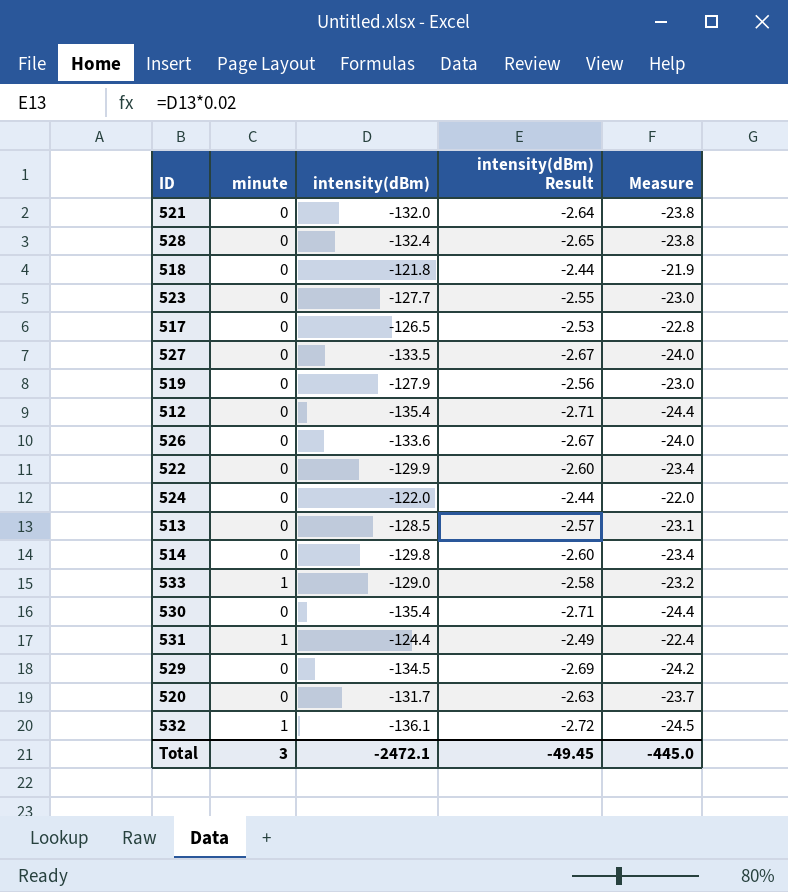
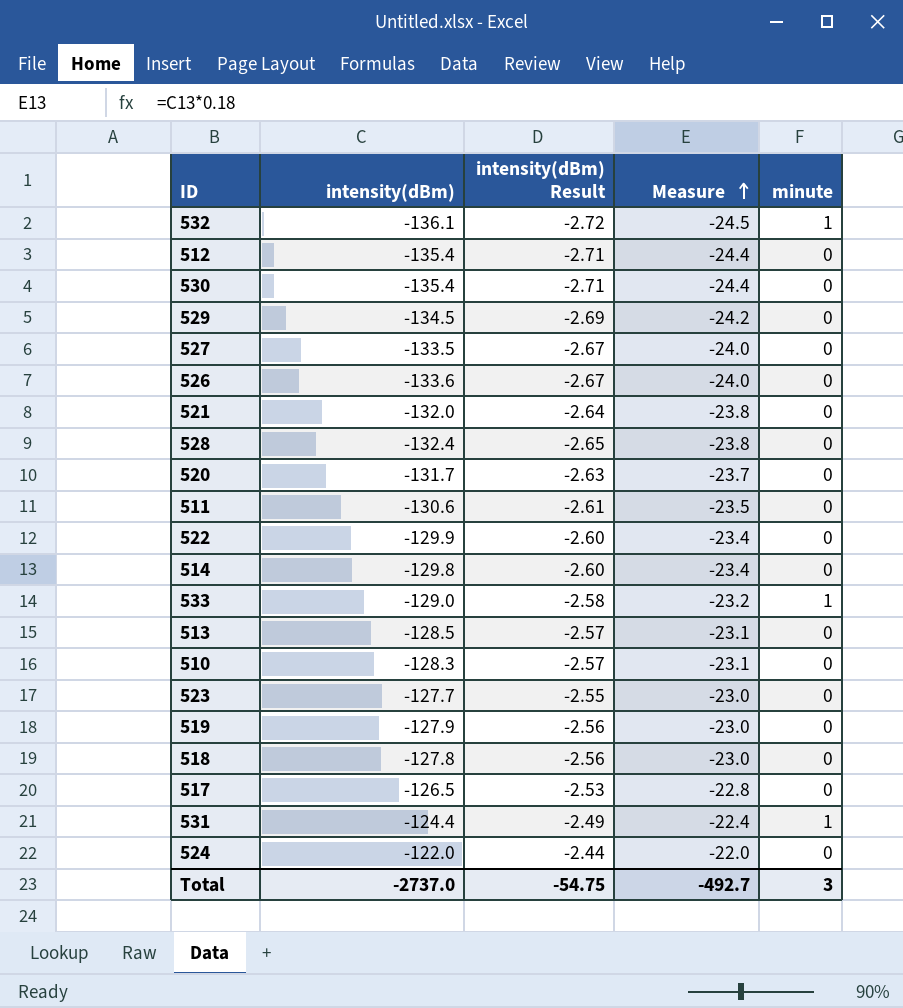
row order: none -> Measure ascending
column minute | position: 2 -> 5
row 511: none -> -130.6 | -2.61 | -23.5 | 0
row 510: none -> -128.3 | -2.57 | -23.1 | 0
518 | intensity(dBm): -121.8 -> -127.8
518 | intensity(dBm) Result: -2.44 -> -2.56
518 | Measure: -21.9 -> -23.0
Total | intensity(dBm): -2472.1 -> -2737.0
Total | intensity(dBm) Result: -49.45 -> -54.75
Total | Measure: -445.0 -> -492.7

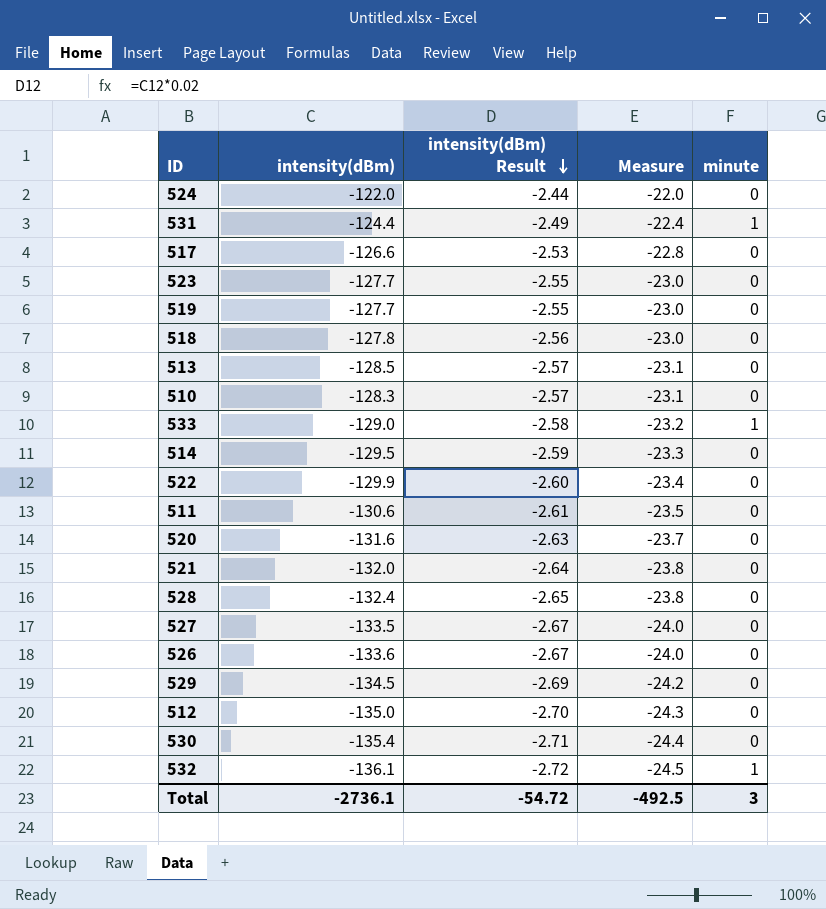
row order: Measure ascending -> intensity(dBm) Result descending
517 | intensity(dBm): -126.5 -> -126.6
519 | intensity(dBm): -127.9 -> -127.7
519 | intensity(dBm) Result: -2.56 -> -2.55
514 | intensity(dBm): -129.8 -> -129.5
514 | intensity(dBm) Result: -2.60 -> -2.59
514 | Measure: -23.4 -> -23.3
520 | intensity(dBm): -131.7 -> -131.6
512 | intensity(dBm): -135.4 -> -135.0
512 | intensity(dBm) Result: -2.71 -> -2.70
512 | Measure: -24.4 -> -24.3
Total | intensity(dBm): -2737.0 -> -2736.1
Total | intensity(dBm) Result: -54.75 -> -54.72
Total | Measure: -492.7 -> -492.5

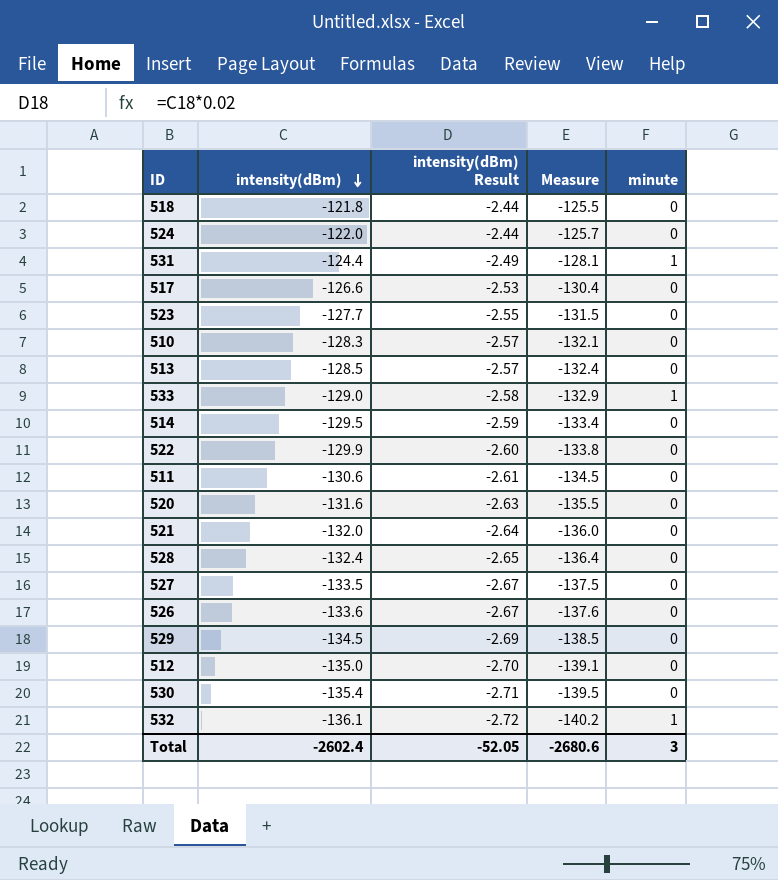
row order: intensity(dBm) Result descending -> intensity(dBm) descending
column Measure | formula: [intensity(dBm)] * 0.18 -> [intensity(dBm)] * 1.03
row 519: -127.7 | -2.55 | -23.0 | 0 -> none
518 | intensity(dBm): -127.8 -> -121.8
518 | intensity(dBm) Result: -2.56 -> -2.44
Total | intensity(dBm): -2736.1 -> -2602.4
Total | intensity(dBm) Result: -54.72 -> -52.05
Total | Measure: -492.5 -> -2680.6

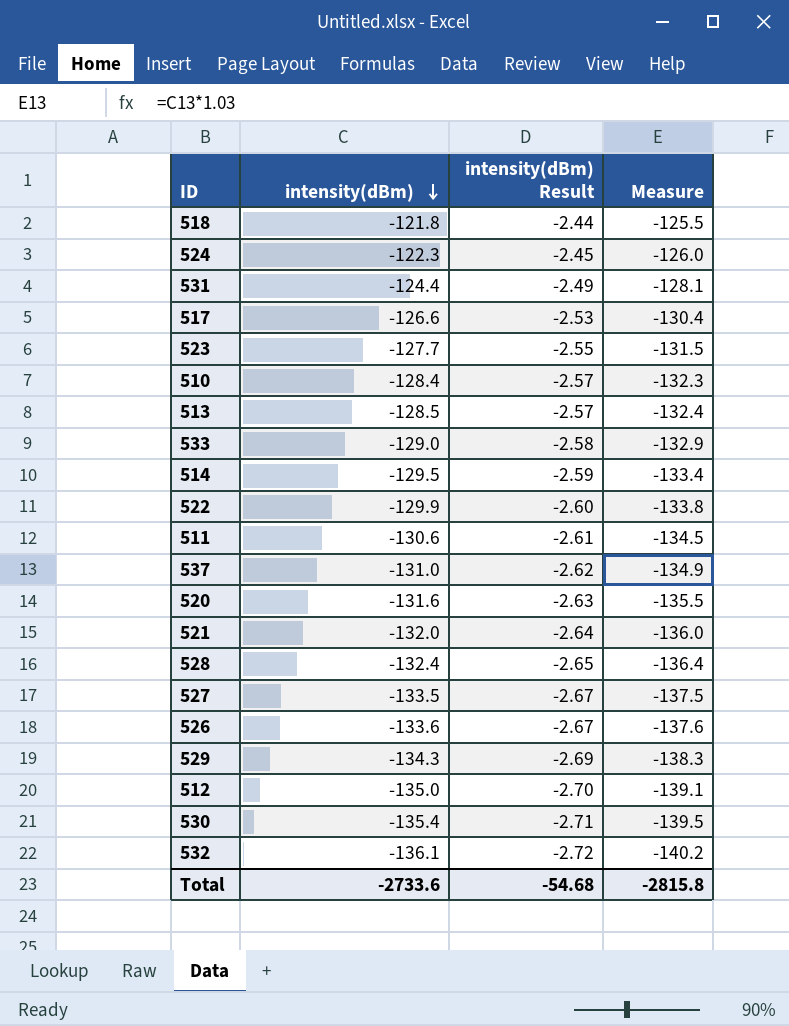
column minute | position: 5 -> none
524 | intensity(dBm): -122.0 -> -122.3
524 | intensity(dBm) Result: -2.44 -> -2.45
524 | Measure: -125.7 -> -126.0
510 | intensity(dBm): -128.3 -> -128.4
510 | Measure: -132.1 -> -132.3
row 537: none -> -131.0 | -2.62 | -134.9
529 | intensity(dBm): -134.5 -> -134.3
529 | Measure: -138.5 -> -138.3
Total | intensity(dBm): -2602.4 -> -2733.6
Total | intensity(dBm) Result: -52.05 -> -54.68
Total | Measure: -2680.6 -> -2815.8

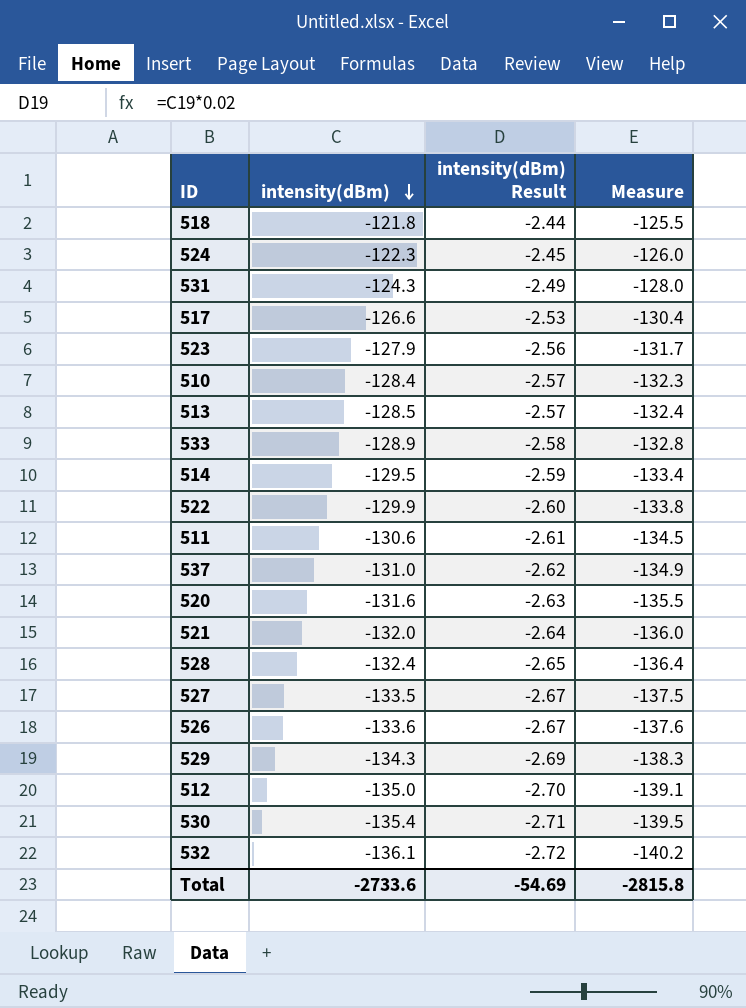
531 | intensity(dBm): -124.4 -> -124.3
531 | Measure: -128.1 -> -128.0
523 | intensity(dBm): -127.7 -> -127.9
523 | intensity(dBm) Result: -2.55 -> -2.56
523 | Measure: -131.5 -> -131.7
533 | intensity(dBm): -129.0 -> -128.9
533 | Measure: -132.9 -> -132.8
Total | intensity(dBm) Result: -54.68 -> -54.69

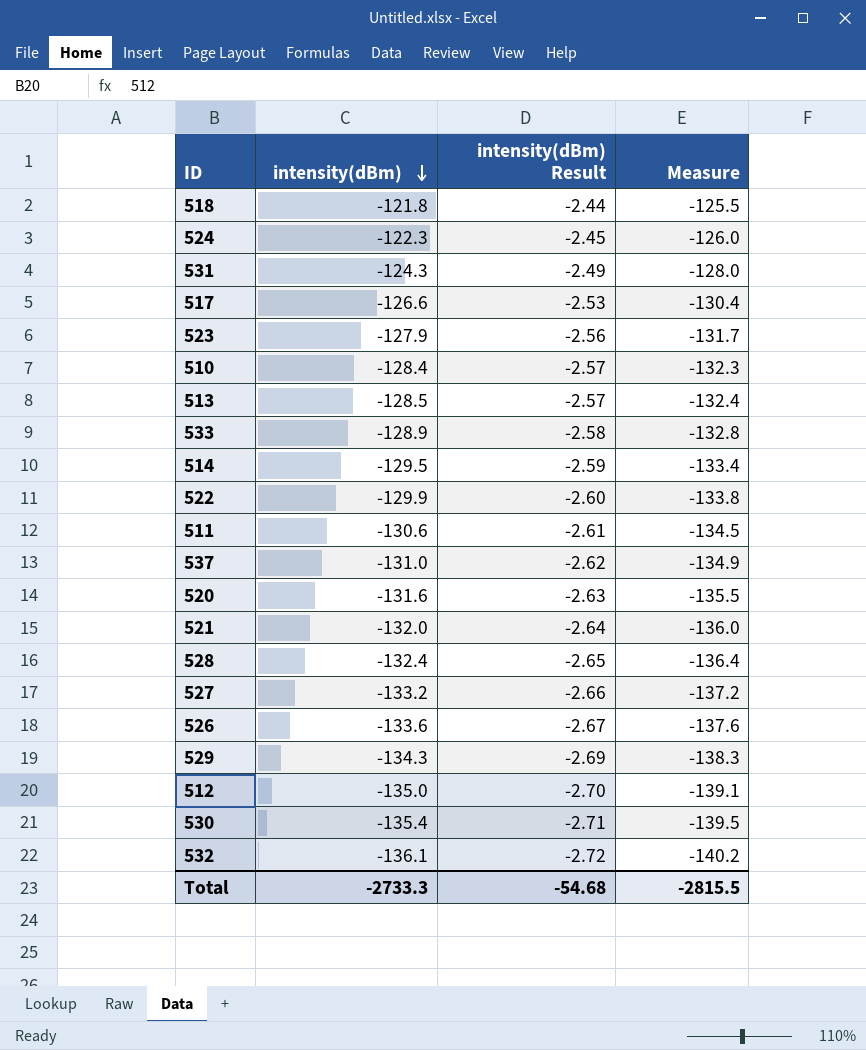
527 | intensity(dBm): -133.5 -> -133.2
527 | intensity(dBm) Result: -2.67 -> -2.66
527 | Measure: -137.5 -> -137.2
Total | intensity(dBm): -2733.6 -> -2733.3
Total | intensity(dBm) Result: -54.69 -> -54.68
Total | Measure: -2815.8 -> -2815.5

